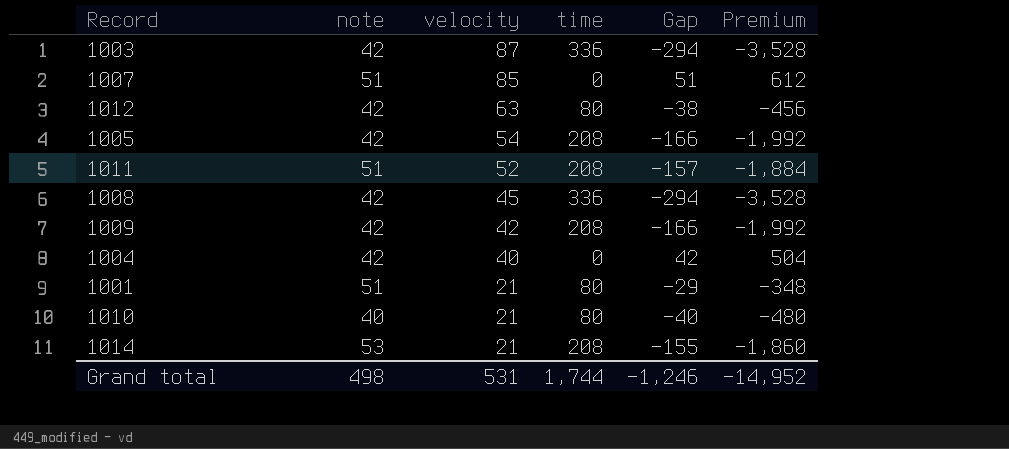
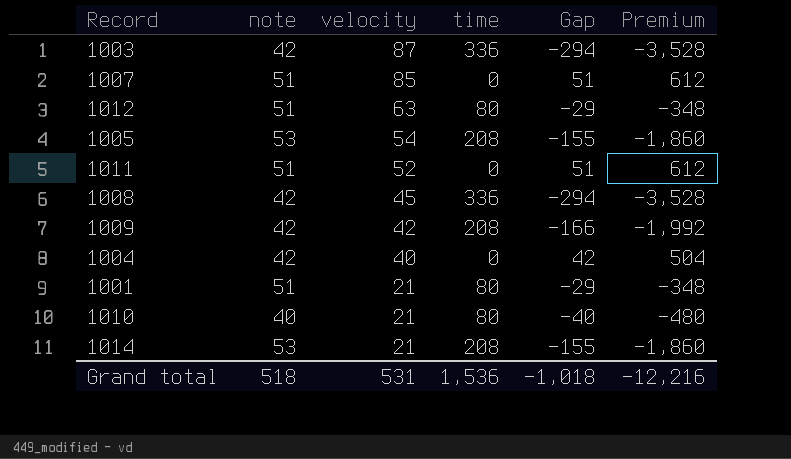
1012 | note: 42 -> 51
1012 | Gap: -38 -> -29
1012 | Premium: -456 -> -348
1005 | note: 42 -> 53
1005 | Gap: -166 -> -155
1005 | Premium: -1,992 -> -1,860
1011 | time: 208 -> 0
1011 | Gap: -157 -> 51
1011 | Premium: -1,884 -> 612
Grand total | note: 498 -> 518
Grand total | time: 1,744 -> 1,536
Grand total | Gap: -1,246 -> -1,018
Grand total | Premium: -14,952 -> -12,216

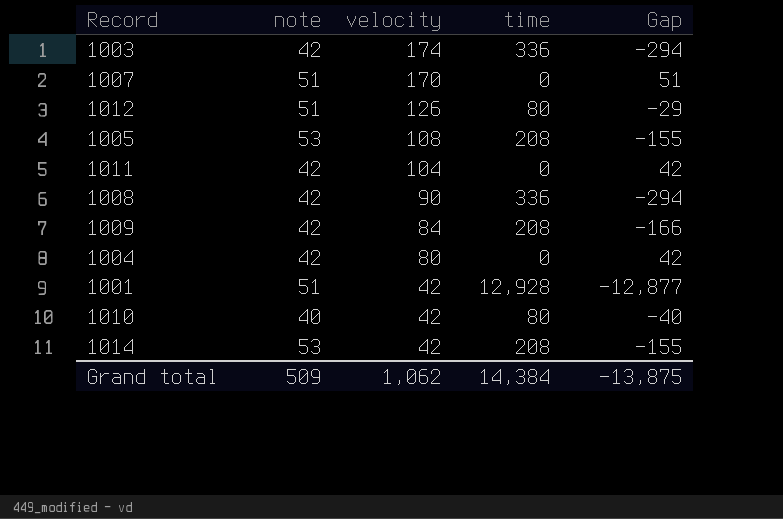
column Premium | formula: [Gap] * 12 -> none
1003 | velocity: 87 -> 174
1007 | velocity: 85 -> 170
1012 | velocity: 63 -> 126
1005 | velocity: 54 -> 108
1011 | note: 51 -> 42
1011 | velocity: 52 -> 104
1011 | Gap: 51 -> 42
1008 | velocity: 45 -> 90
1009 | velocity: 42 -> 84
1004 | velocity: 40 -> 80
1001 | velocity: 21 -> 42
1001 | time: 80 -> 12,928
1001 | Gap: -29 -> -12,877
1010 | velocity: 21 -> 42
1014 | velocity: 21 -> 42
Grand total | note: 518 -> 509
Grand total | velocity: 531 -> 1,062
Grand total | time: 1,536 -> 14,384
Grand total | Gap: -1,018 -> -13,875

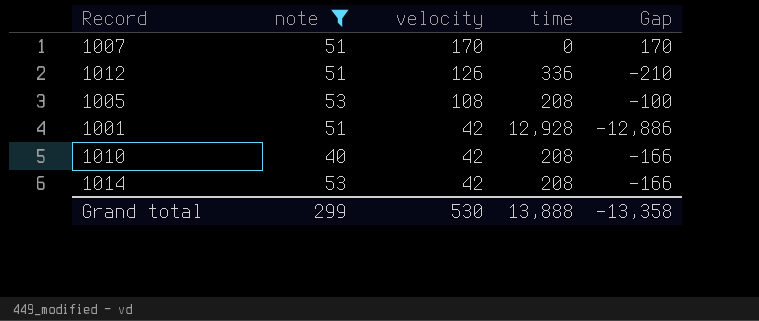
filter: none -> note != 42
column Gap | formula: [note] - [time] -> [velocity] - [time]
1012 | time: 80 -> 336
1010 | time: 80 -> 208
Grand total | note: 509 -> 299
Grand total | velocity: 1,062 -> 530
Grand total | time: 14,384 -> 13,888
Grand total | Gap: -13,875 -> -13,358

